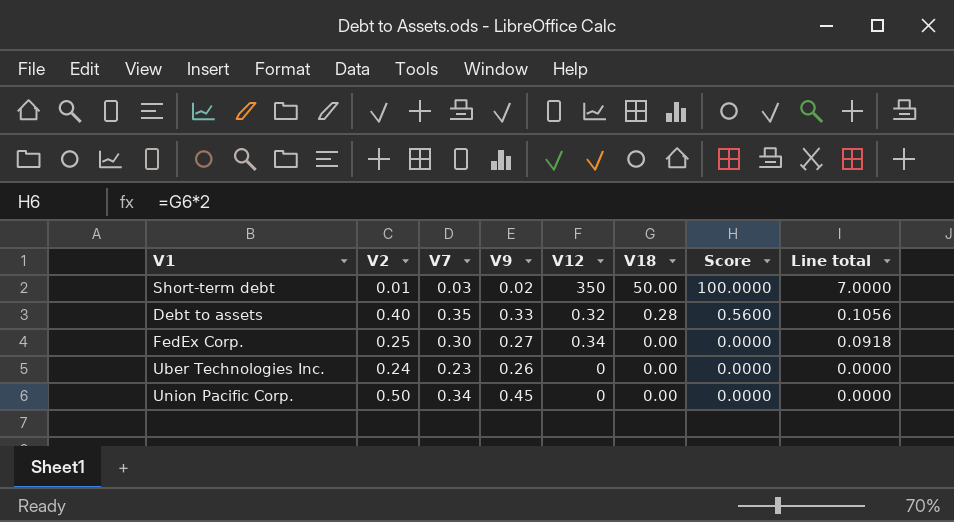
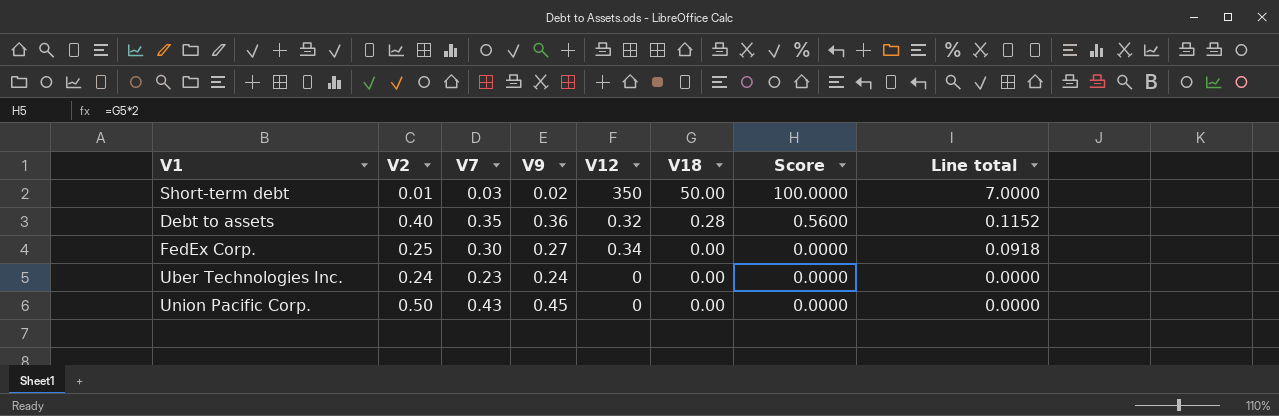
Debt to assets | V9: 0.33 -> 0.36
Debt to assets | Line total: 0.1056 -> 0.1152
Uber Technologies Inc. | V9: 0.26 -> 0.24
Union Pacific Corp. | V7: 0.34 -> 0.43

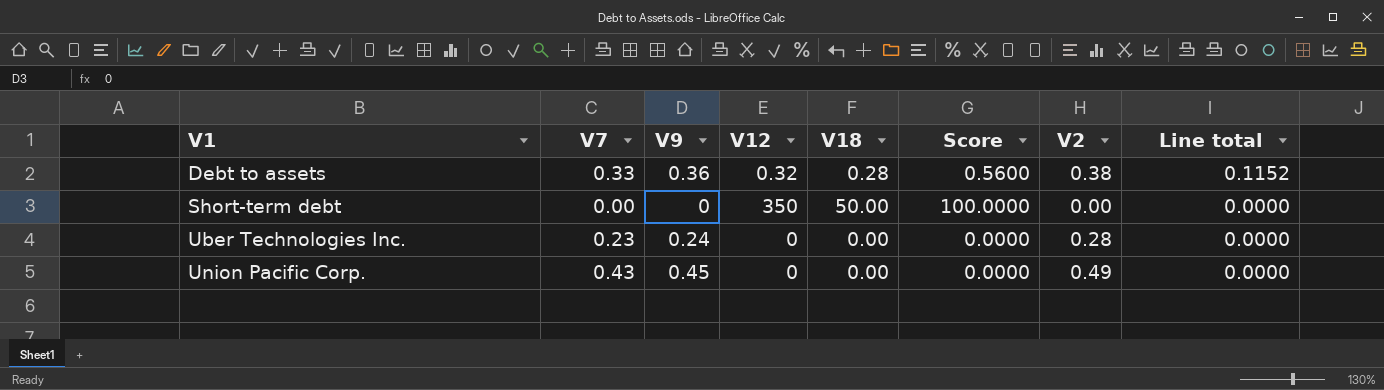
row order: V18 descending -> V1 ascending
column V2 | position: 2 -> 7
row FedEx Corp.: 0.25 | 0.30 | 0.27 | 0.34 | 0.00 | 0.0000 | 0.0918 -> none
Debt to assets | V7: 0.35 -> 0.33
Debt to assets | V2: 0.40 -> 0.38
Short-term debt | V7: 0.03 -> 0.00
Short-term debt | V9: 0.02 -> 0
Short-term debt | V2: 0.01 -> 0.00
Short-term debt | Line total: 7.0000 -> 0.0000
Uber Technologies Inc. | V2: 0.24 -> 0.28
Union Pacific Corp. | V2: 0.50 -> 0.49

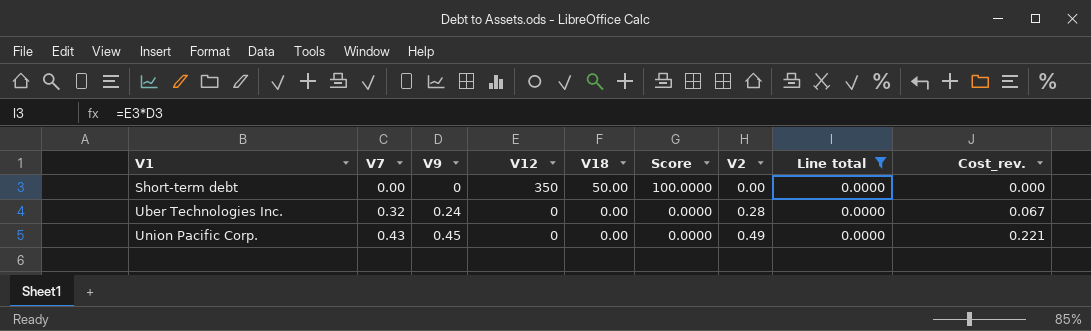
filter: none -> Line total = 0.0000
column Cost_rev. | formula: none -> [V9] * [V2]
Uber Technologies Inc. | V7: 0.23 -> 0.32

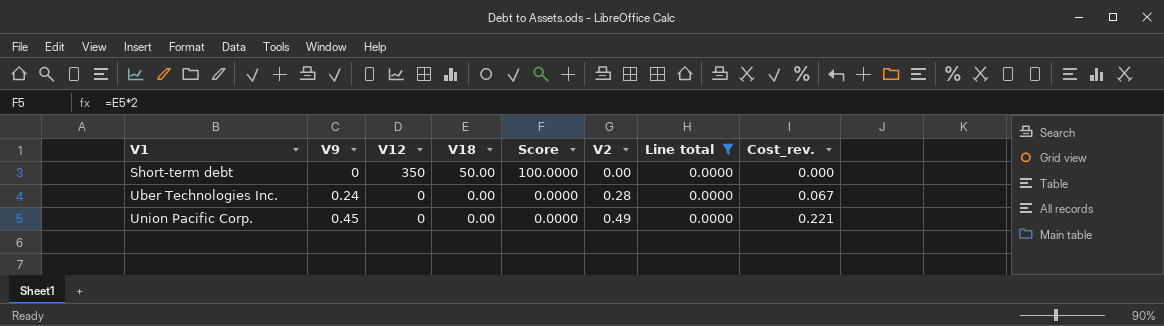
column V7 | position: 2 -> none

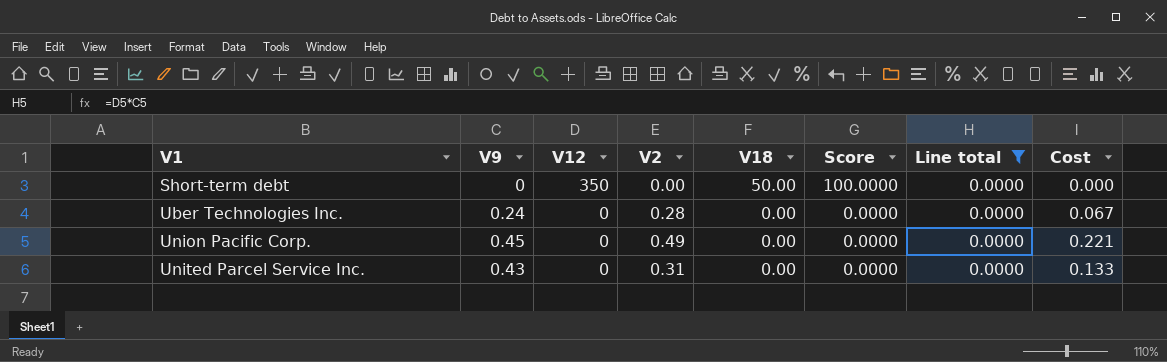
column V2 | position: 6 -> 4
column name: Cost_rev. -> Cost
row United Parcel Service Inc.: none -> 0.43 | 0 | 0.31 | 0.00 | 0.0000 | 0.0000 | 0.133

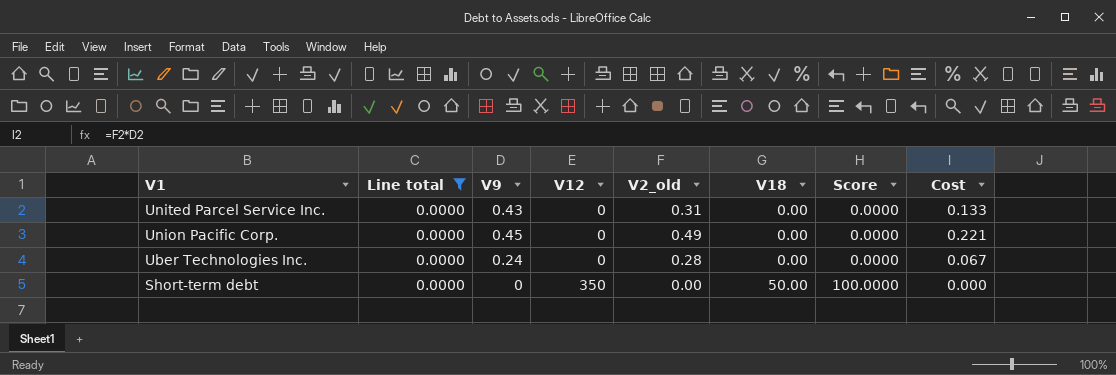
row order: V1 ascending -> V1 descending
column Line total | position: 7 -> 2
column name: V2 -> V2_old

